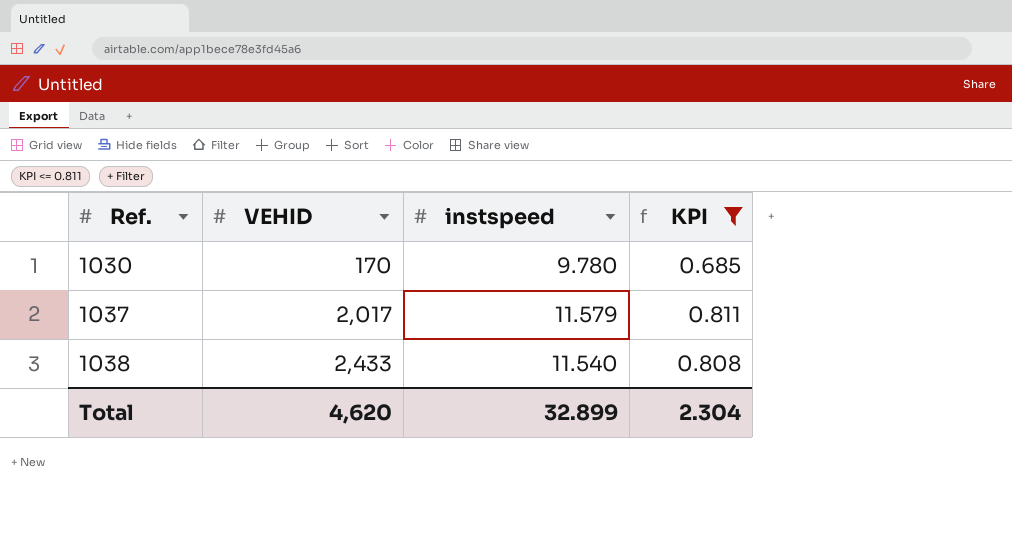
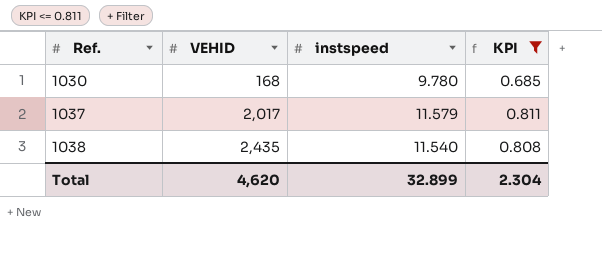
1030 | VEHID: 170 -> 168
1038 | VEHID: 2,433 -> 2,435

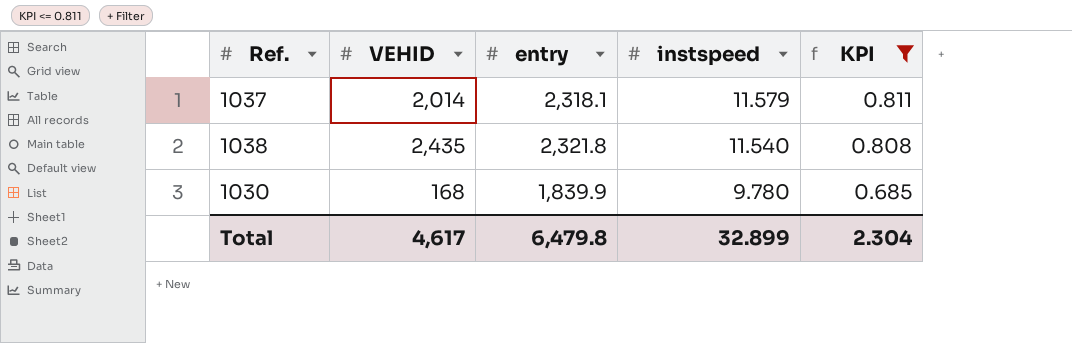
row order: Ref. ascending -> instspeed descending
column entry | position: none -> 3
1037 | VEHID: 2,017 -> 2,014
Total | VEHID: 4,620 -> 4,617

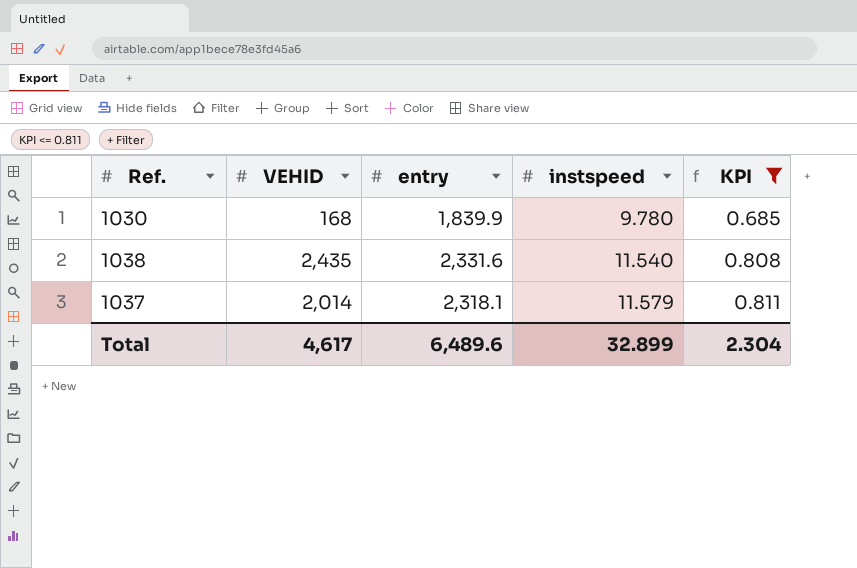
row order: instspeed descending -> instspeed ascending
1038 | entry: 2,321.8 -> 2,331.6
Total | entry: 6,479.8 -> 6,489.6

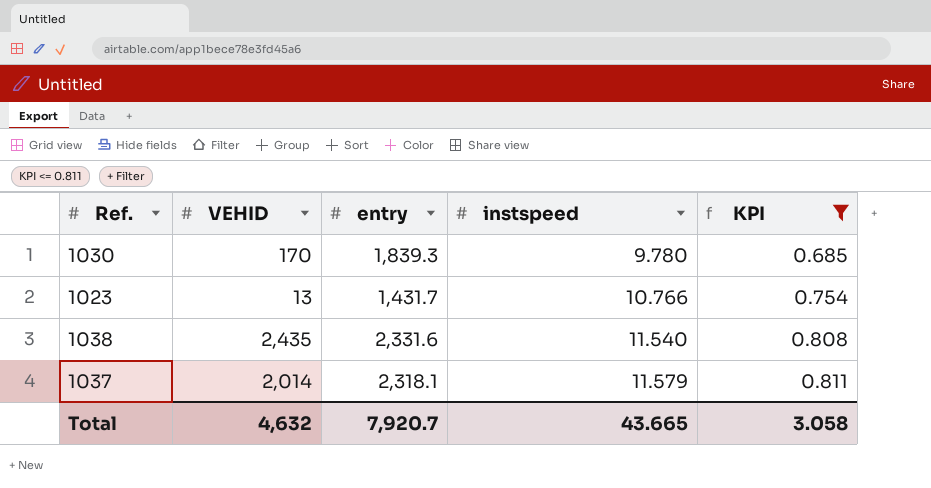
1030 | VEHID: 168 -> 170
1030 | entry: 1,839.9 -> 1,839.3
row 1023: none -> 13 | 1,431.7 | 10.766 | 0.754
Total | VEHID: 4,617 -> 4,632
Total | entry: 6,489.6 -> 7,920.7
Total | instspeed: 32.899 -> 43.665
Total | KPI: 2.304 -> 3.058

